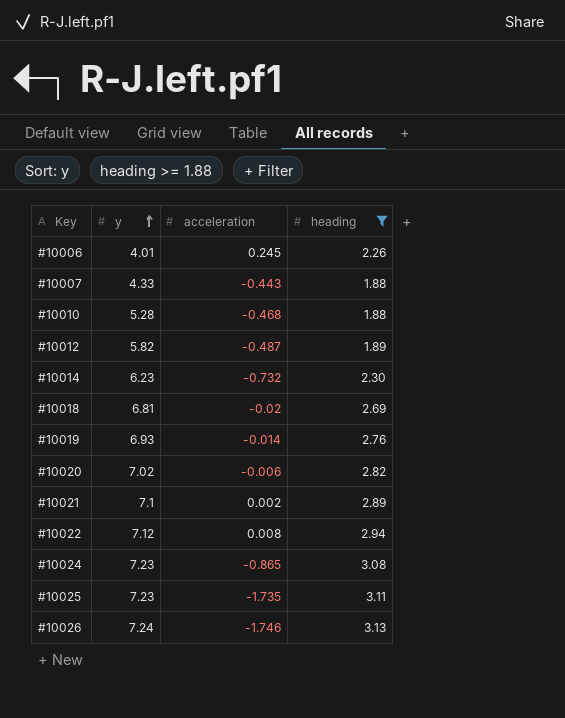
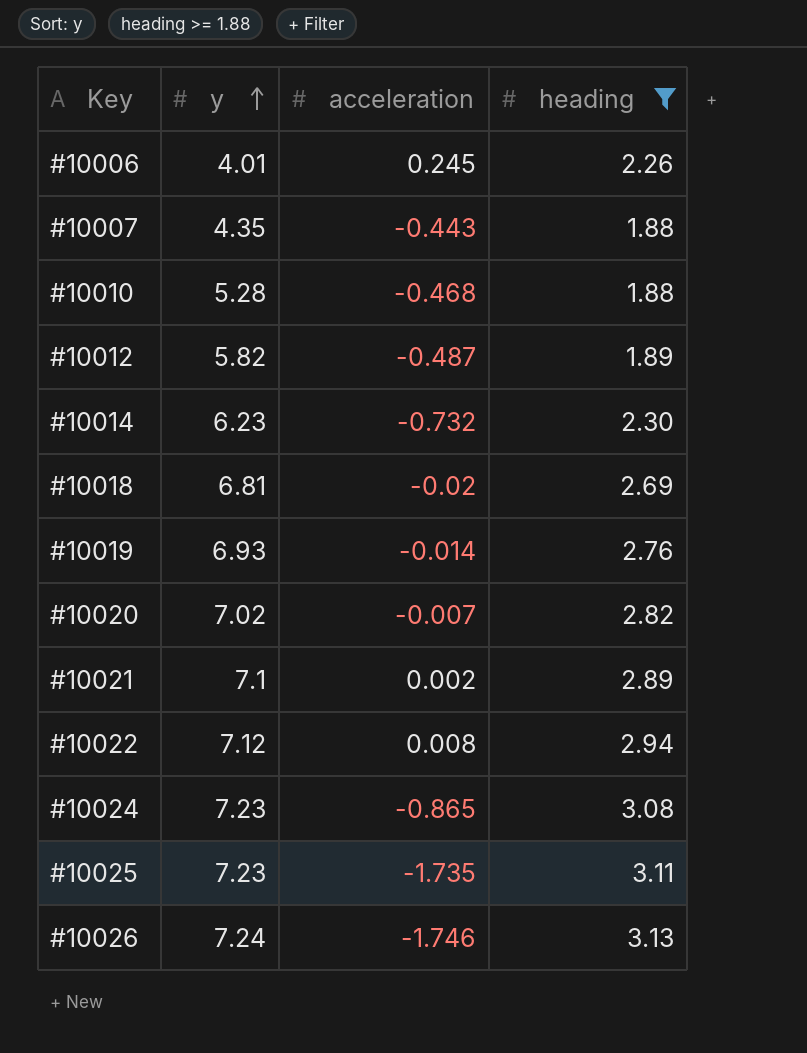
#10007 | y: 4.33 -> 4.35
#10020 | acceleration: -0.006 -> -0.007

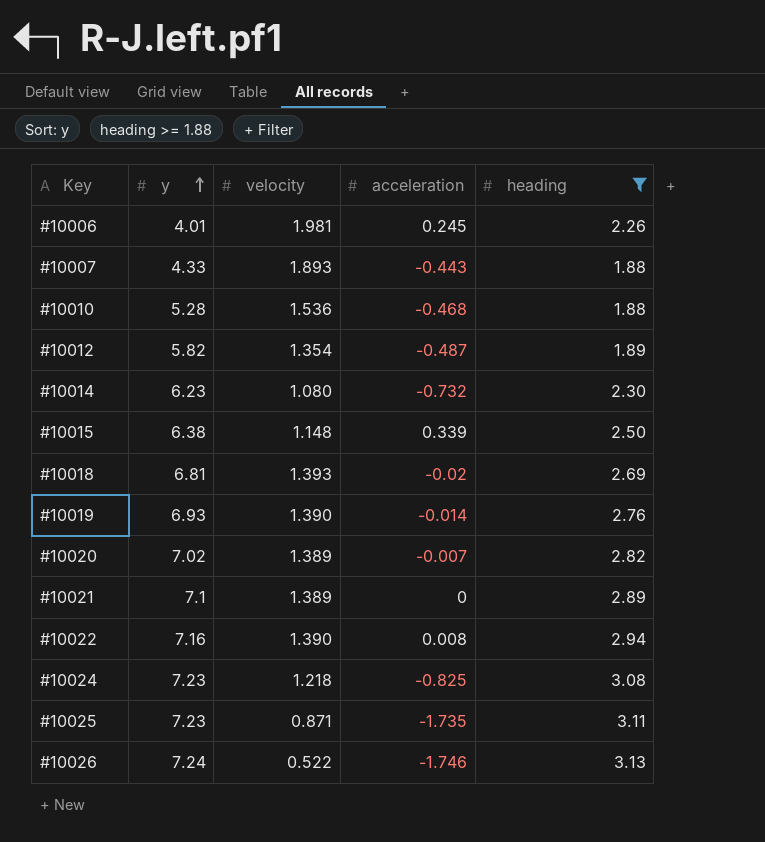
column velocity | position: none -> 3
#10007 | y: 4.35 -> 4.33
row #10015: none -> 6.38 | 1.148 | 0.339 | 2.50
#10021 | acceleration: 0.002 -> 0
#10022 | y: 7.12 -> 7.16
#10024 | acceleration: -0.865 -> -0.825

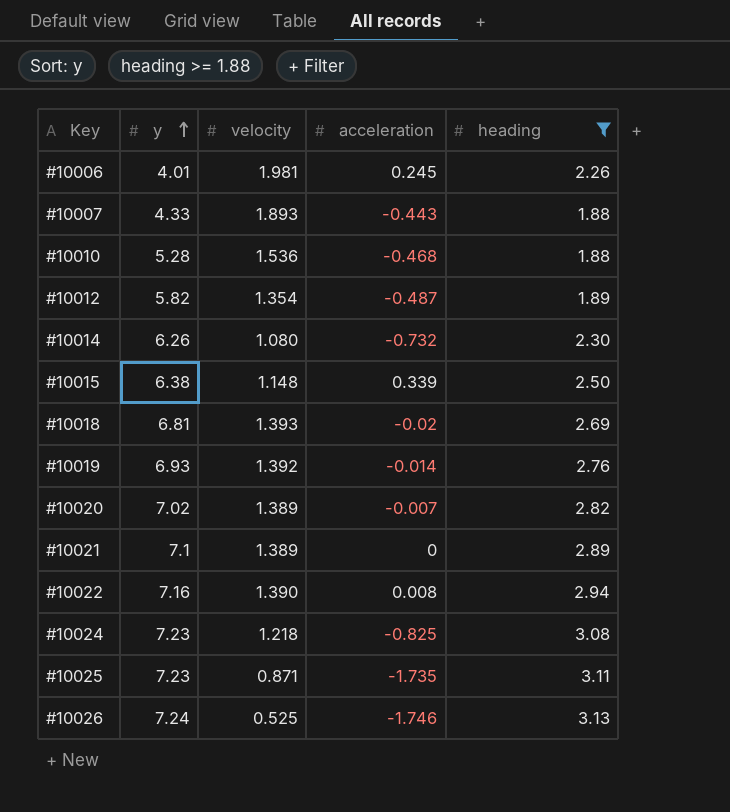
#10014 | y: 6.23 -> 6.26
#10019 | velocity: 1.390 -> 1.392
#10026 | velocity: 0.522 -> 0.525

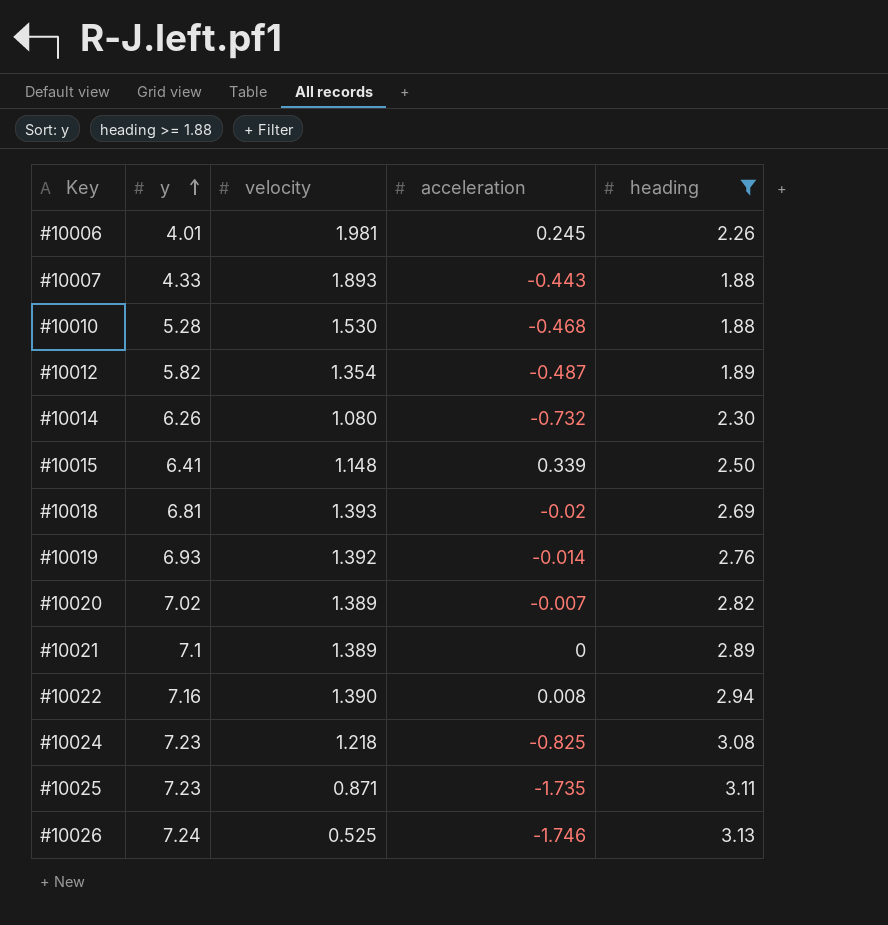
#10010 | velocity: 1.536 -> 1.530
#10015 | y: 6.38 -> 6.41

